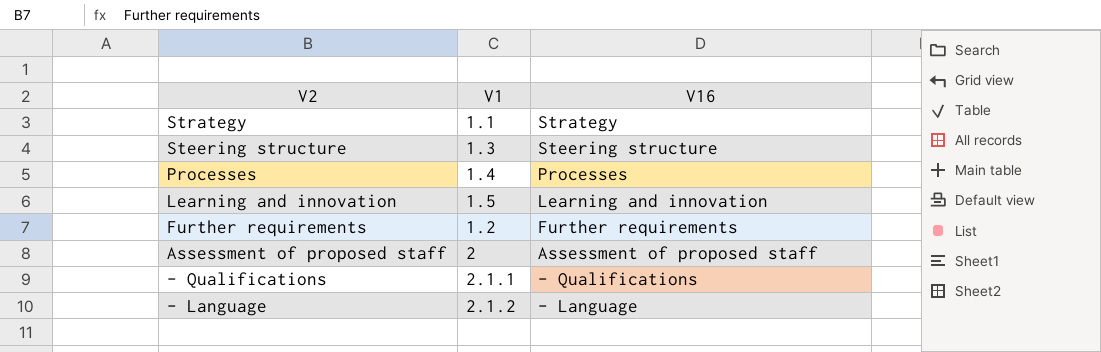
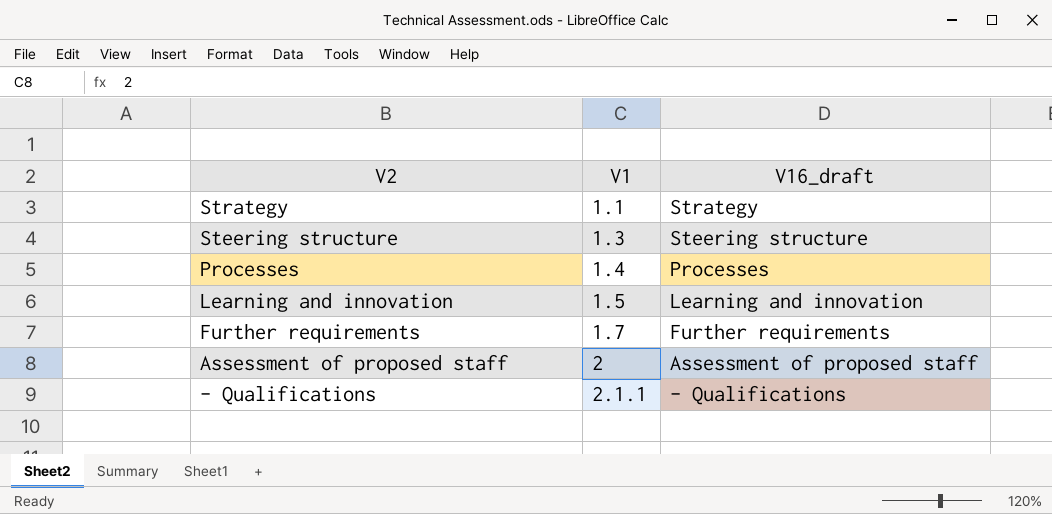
column name: V16 -> V16_draft
row - Language: 2.1.2 | - Language -> none
Further requirements | V1: 1.2 -> 1.7

